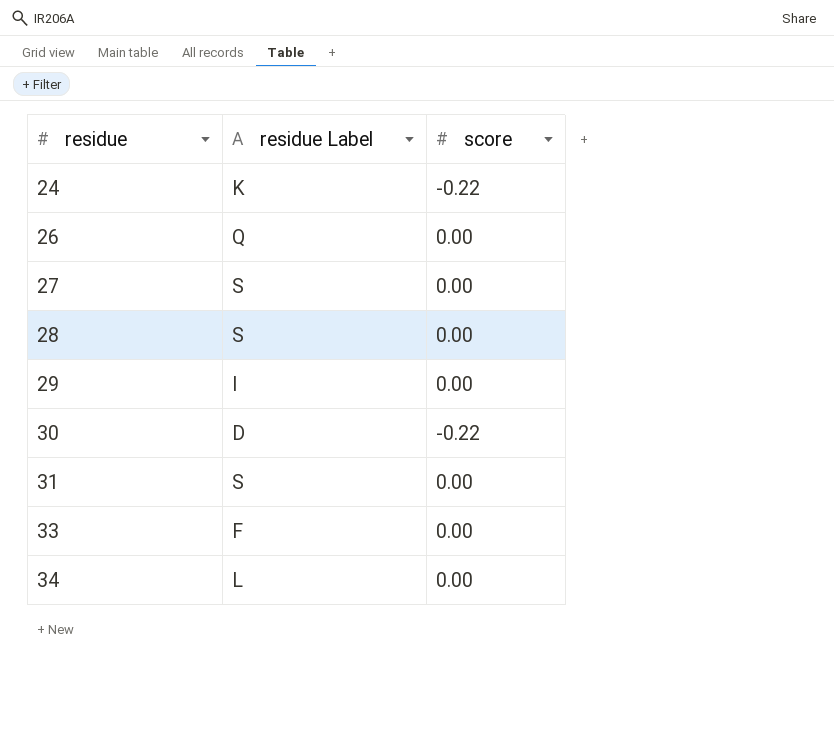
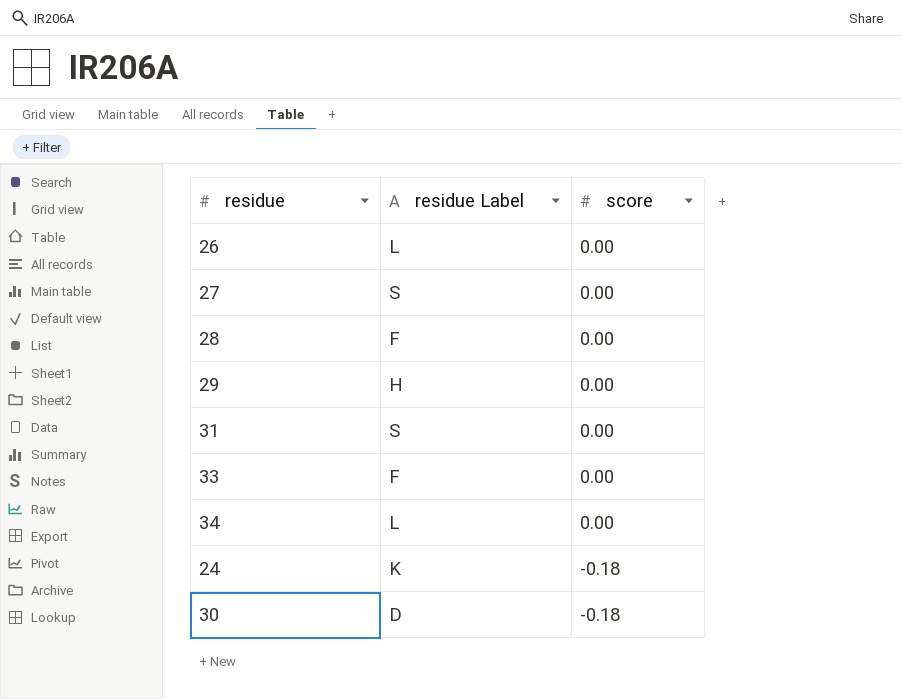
row order: residue ascending -> score descending
26 | residue Label: Q -> L
28 | residue Label: S -> F
29 | residue Label: I -> H
24 | score: -0.22 -> -0.18
30 | score: -0.22 -> -0.18

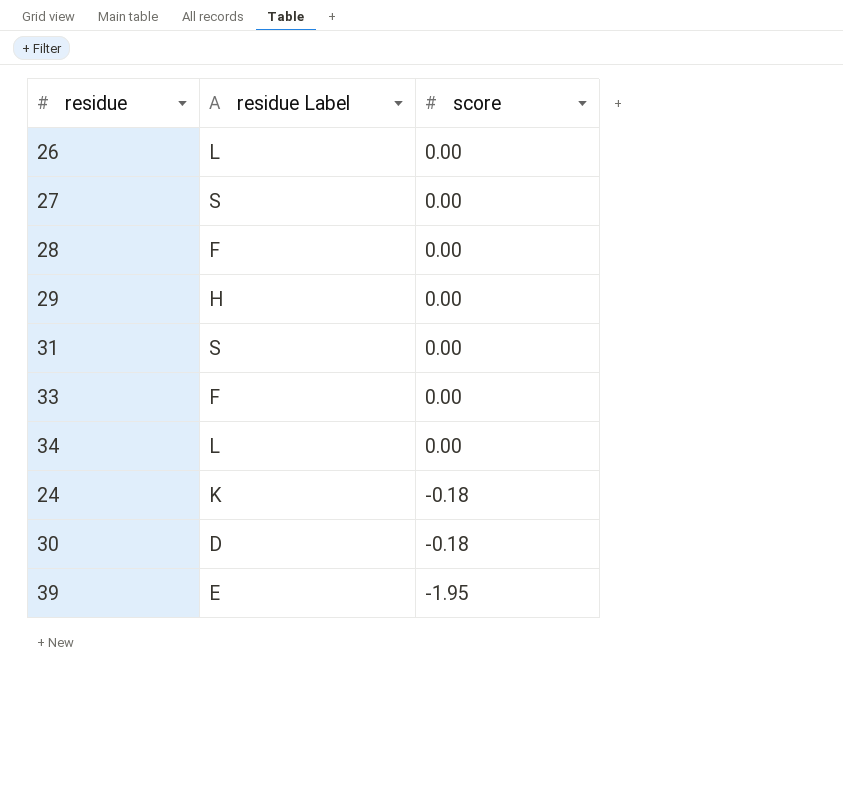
row 39: none -> E | -1.95

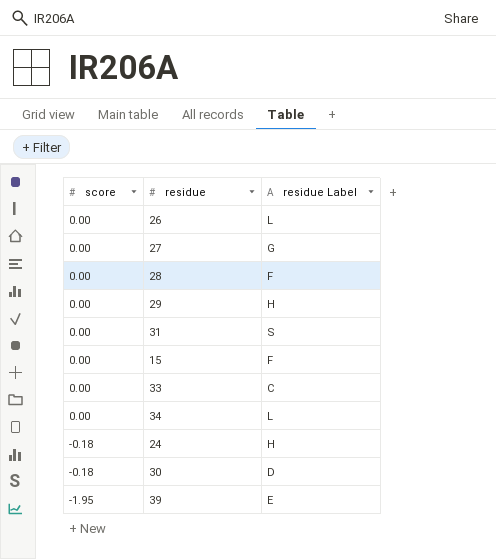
column score | position: 3 -> 1
27 | residue Label: S -> G
row 15: none -> 0.00 | F
33 | residue Label: F -> C
24 | residue Label: K -> H

